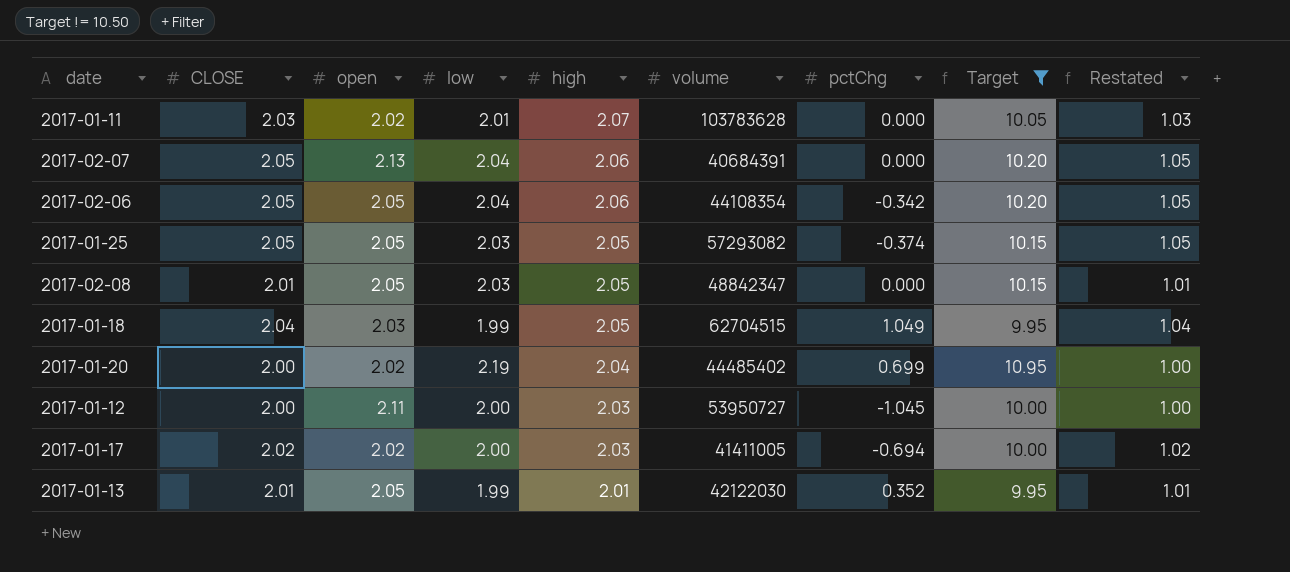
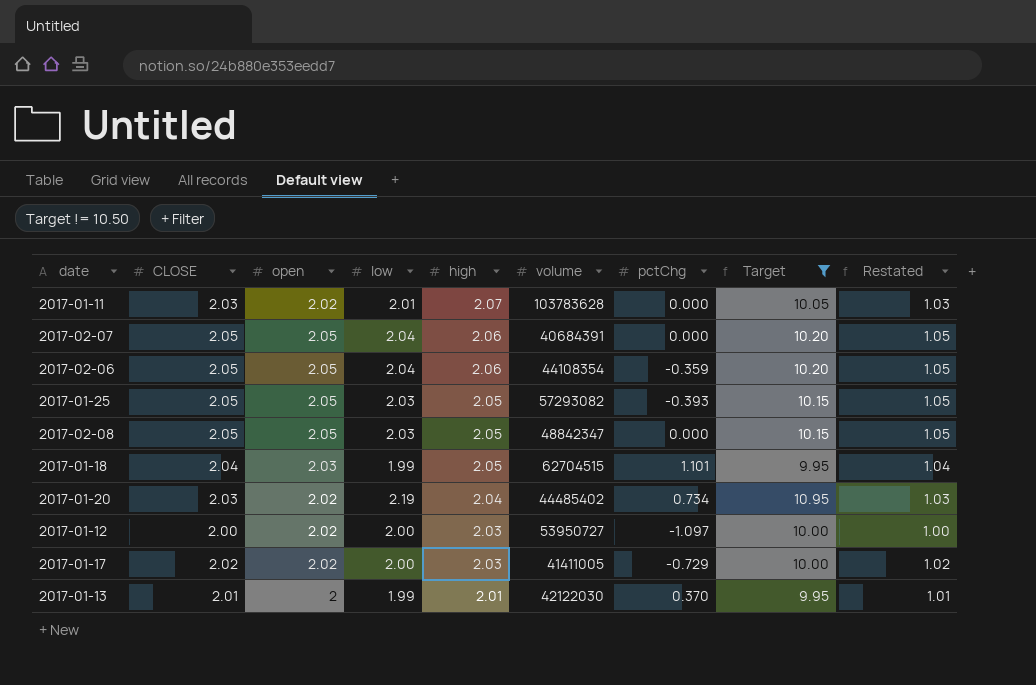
2017-02-07 | open: 2.13 -> 2.05
2017-02-06 | pctChg: -0.342 -> -0.359
2017-01-25 | pctChg: -0.374 -> -0.393
2017-02-08 | CLOSE: 2.01 -> 2.05
2017-02-08 | Restated: 1.01 -> 1.05
2017-01-18 | pctChg: 1.049 -> 1.101
2017-01-20 | CLOSE: 2.00 -> 2.03
2017-01-20 | pctChg: 0.699 -> 0.734
2017-01-20 | Restated: 1.00 -> 1.03
2017-01-12 | open: 2.11 -> 2.02
2017-01-12 | pctChg: -1.045 -> -1.097
2017-01-17 | pctChg: -0.694 -> -0.729
2017-01-13 | open: 2.05 -> 2
2017-01-13 | pctChg: 0.352 -> 0.370

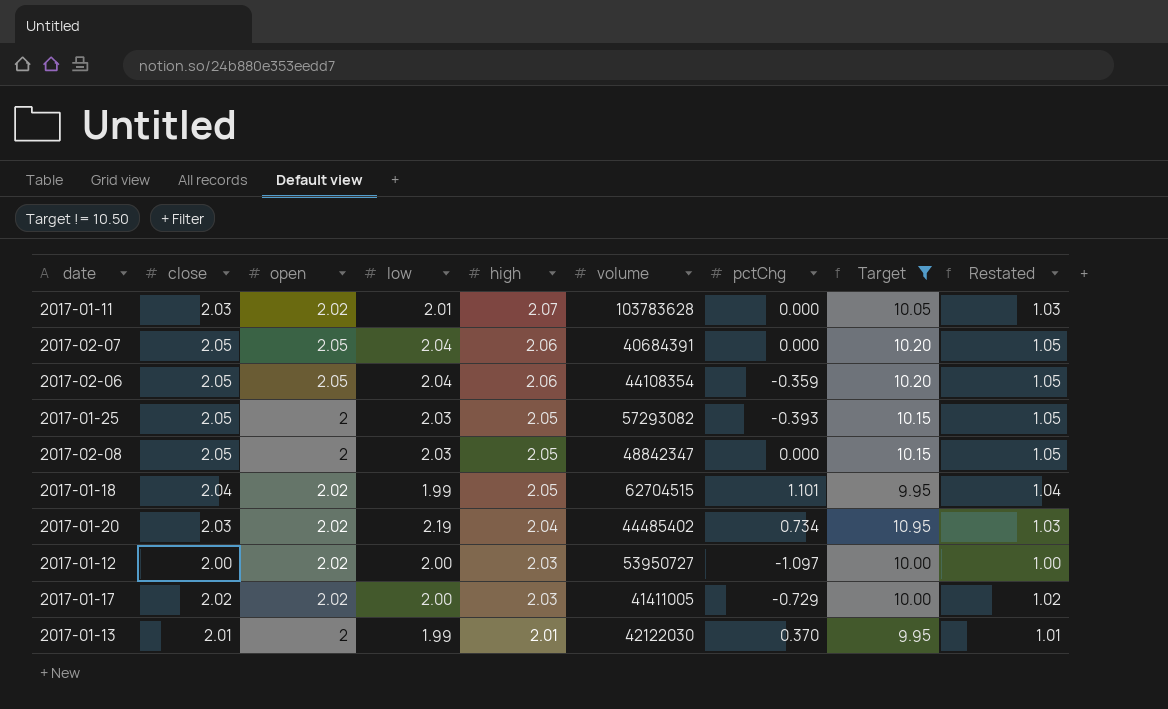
column name: CLOSE -> close
2017-01-25 | open: 2.05 -> 2
2017-02-08 | open: 2.05 -> 2
2017-01-18 | open: 2.03 -> 2.02

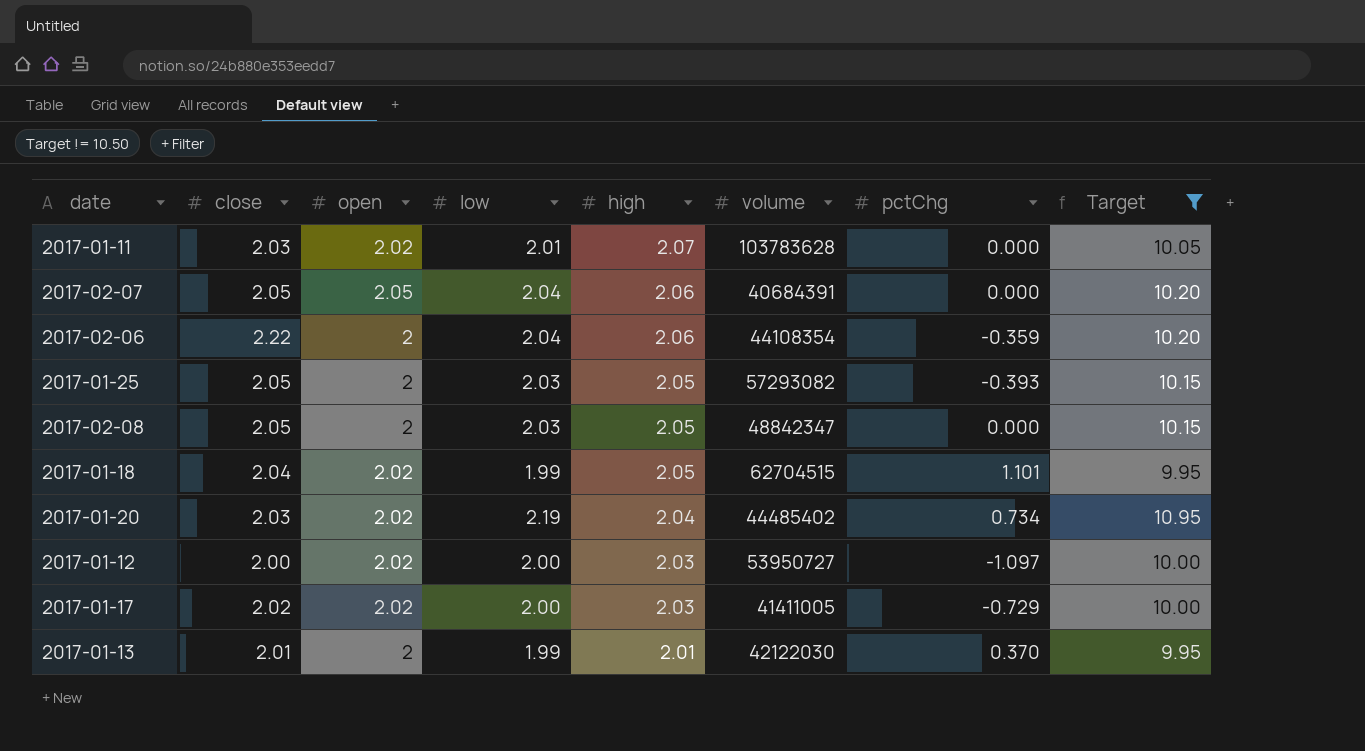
column Restated | formula: [close] - 1 -> none
2017-02-06 | close: 2.05 -> 2.22
2017-02-06 | open: 2.05 -> 2

